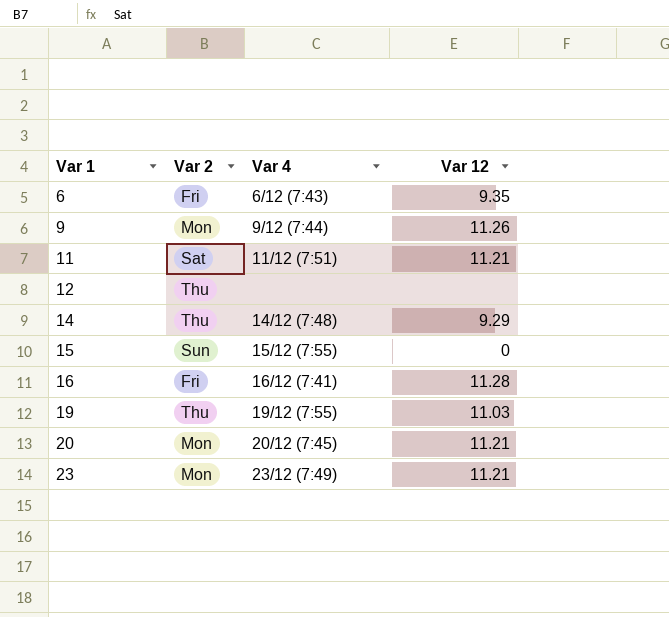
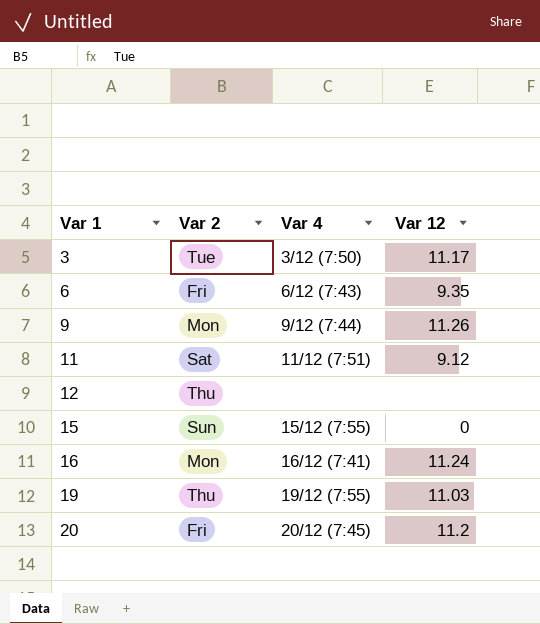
row 14: Thu | 14/12 (7:48) | 9.29 -> none
row 23: Mon | 23/12 (7:49) | 11.21 -> none
row 3: none -> Tue | 3/12 (7:50) | 11.17
11 | Var 12: 11.21 -> 9.12
16 | Var 2: Fri -> Mon
16 | Var 12: 11.28 -> 11.24
20 | Var 2: Mon -> Fri
20 | Var 12: 11.21 -> 11.2

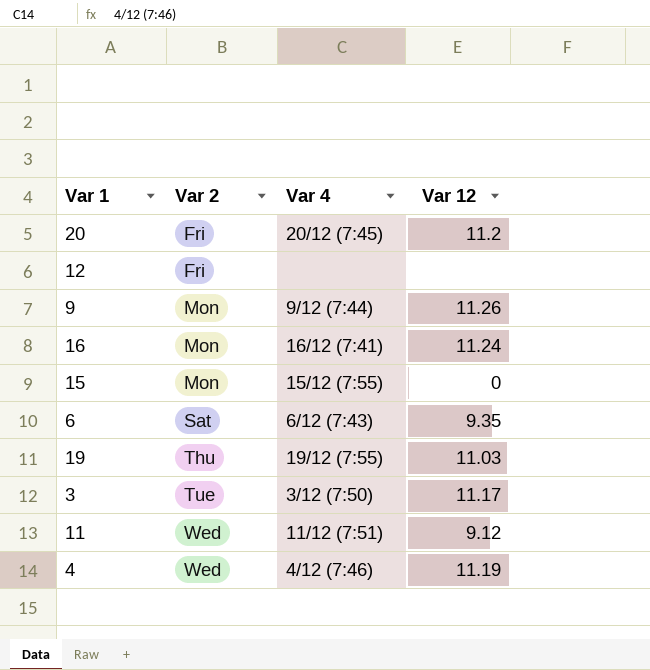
row order: Var 1 ascending -> Var 2 ascending
12 | Var 2: Thu -> Fri
15 | Var 2: Sun -> Mon
6 | Var 2: Fri -> Sat
11 | Var 2: Sat -> Wed
row 4: none -> Wed | 4/12 (7:46) | 11.19

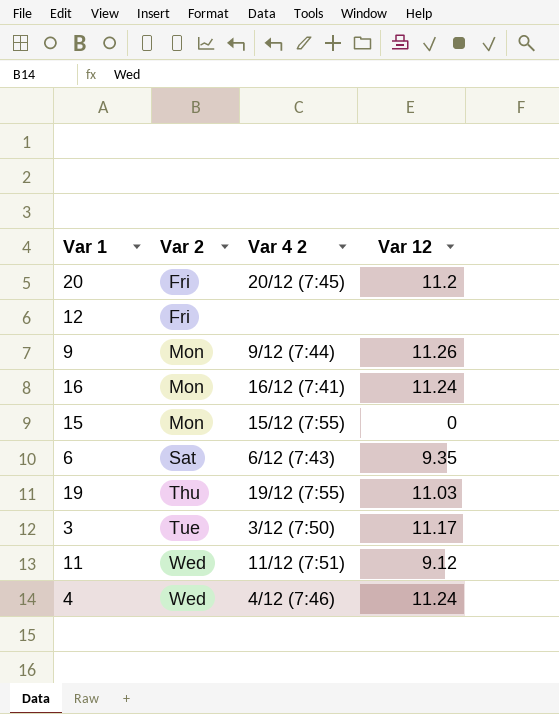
column name: Var 4 -> Var 4 2
4 | Var 12: 11.19 -> 11.24

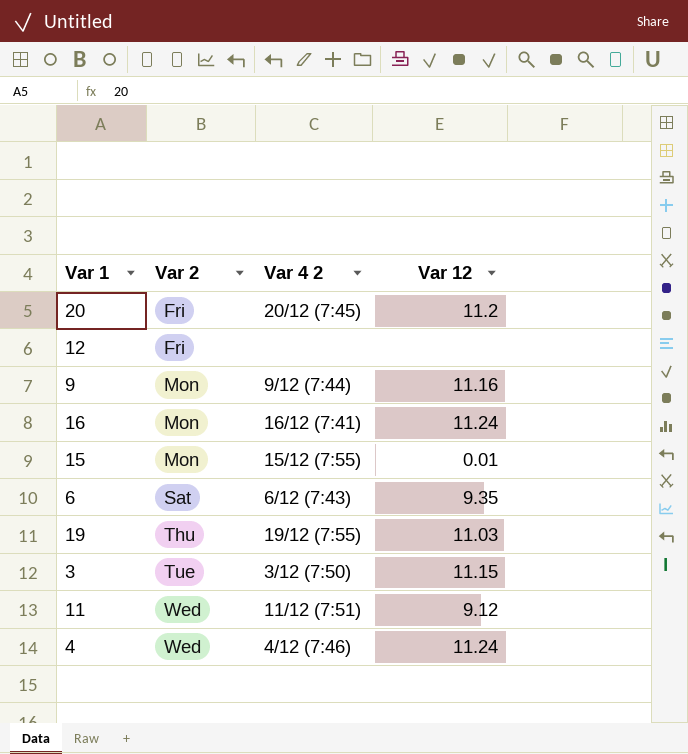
9 | Var 12: 11.26 -> 11.16
15 | Var 12: 0 -> 0.01
3 | Var 12: 11.17 -> 11.15

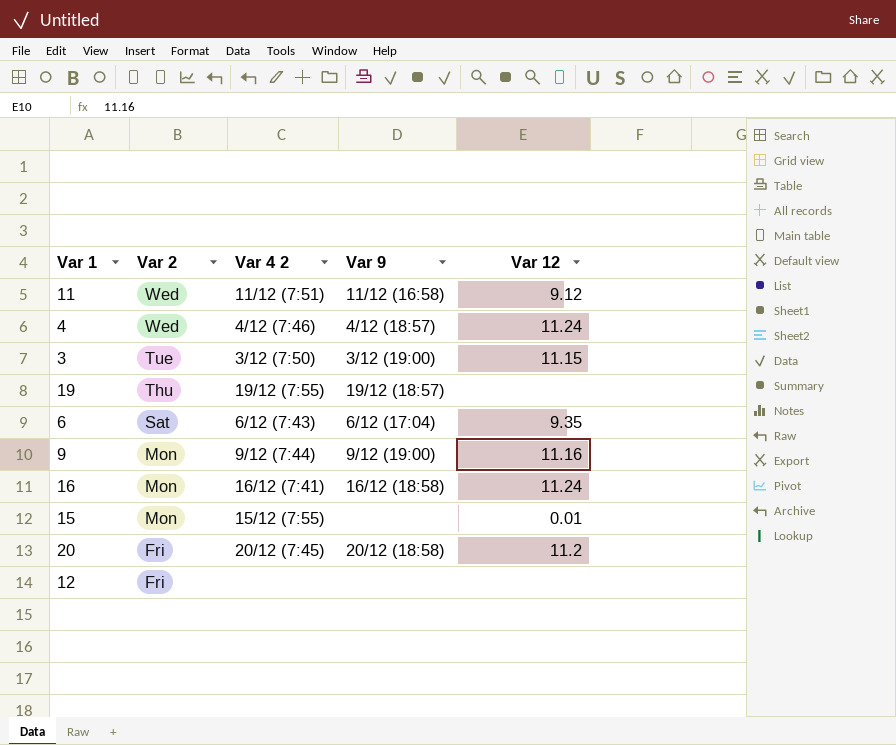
row order: Var 2 ascending -> Var 2 descending
column Var 9 | position: none -> 4
19 | Var 12: 11.03 -> none

